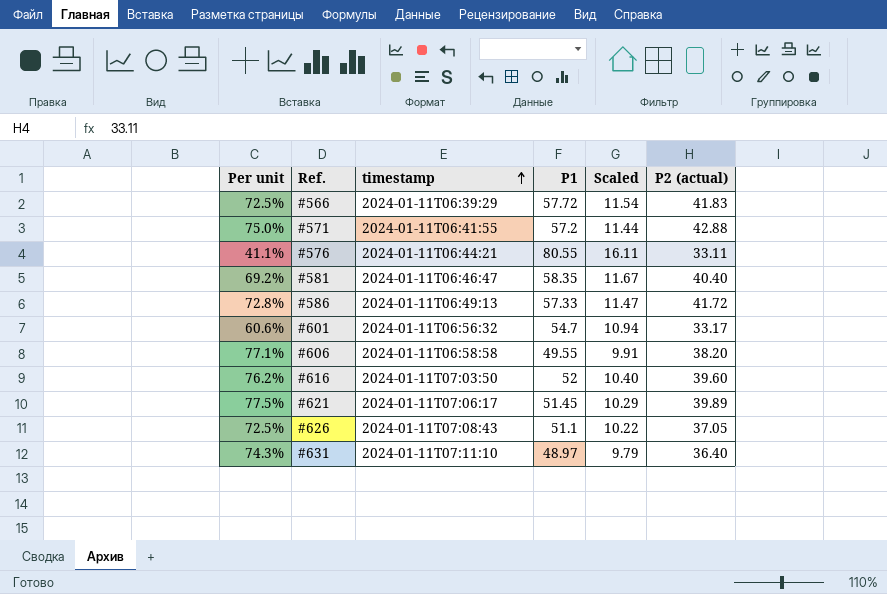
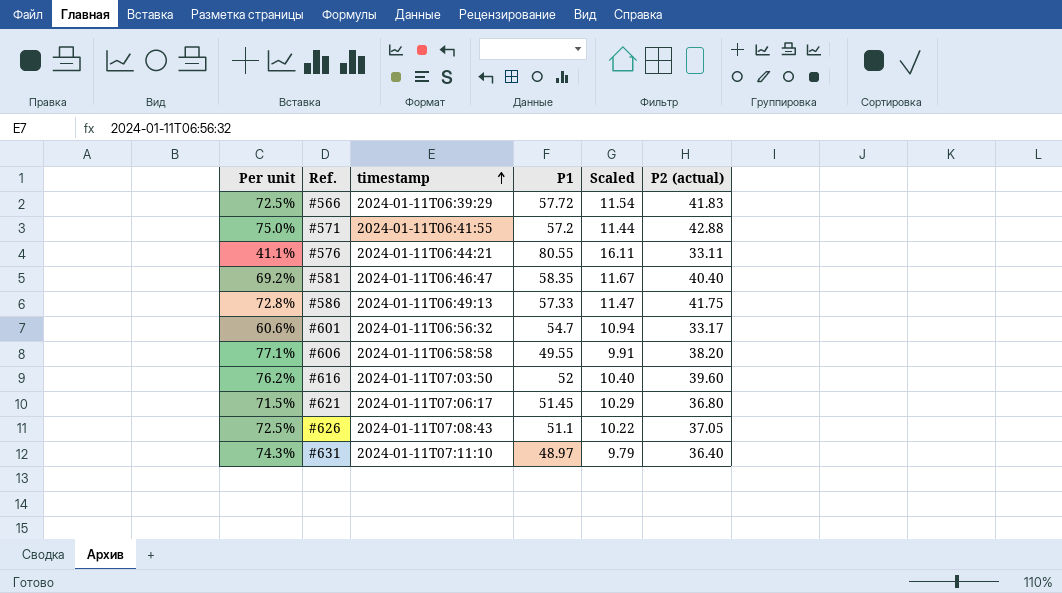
#586 | P2 (actual): 41.72 -> 41.75
#621 | Per unit: 77.5% -> 71.5%
#621 | P2 (actual): 39.89 -> 36.80

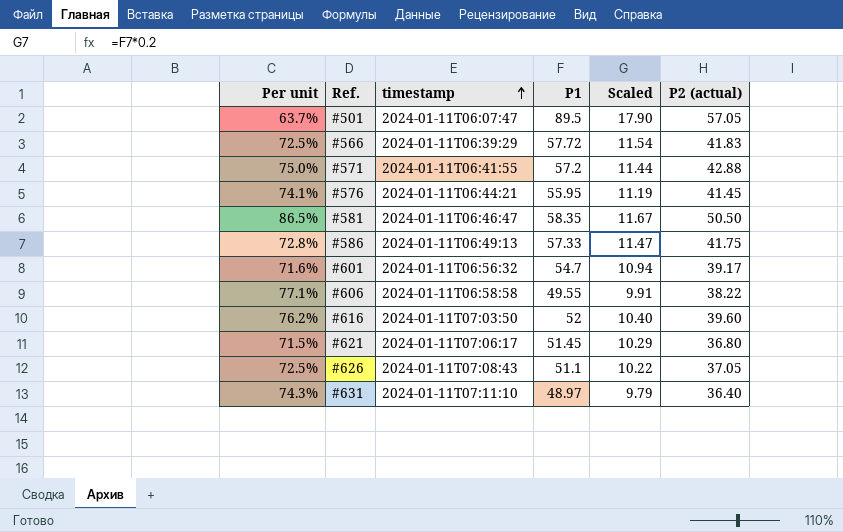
row #501: none -> 63.7% | 2024-01-11T06:07:47 | 89.5 | 17.90 | 57.05
#576 | Per unit: 41.1% -> 74.1%
#576 | P1: 80.55 -> 55.95
#576 | Scaled: 16.11 -> 11.19
#576 | P2 (actual): 33.11 -> 41.45
#581 | Per unit: 69.2% -> 86.5%
#581 | P2 (actual): 40.40 -> 50.50
#601 | Per unit: 60.6% -> 71.6%
#601 | P2 (actual): 33.17 -> 39.17
#606 | P2 (actual): 38.20 -> 38.22

